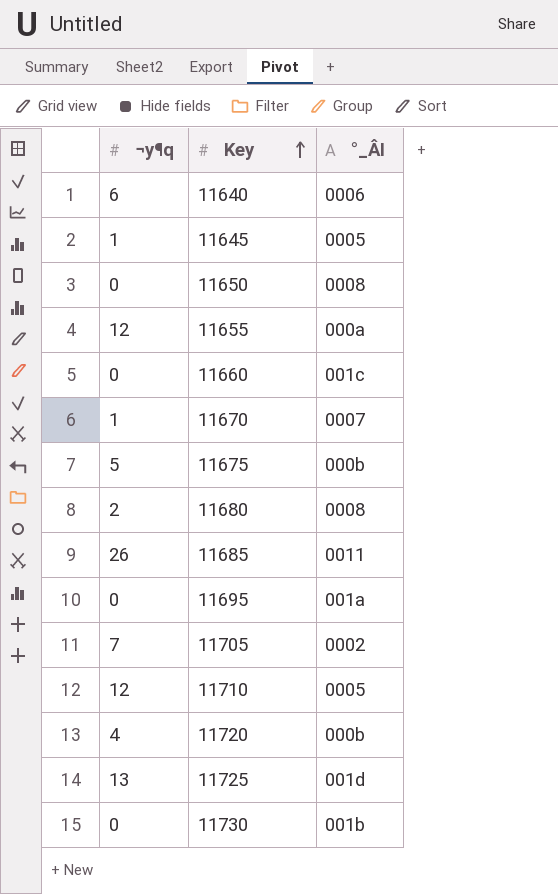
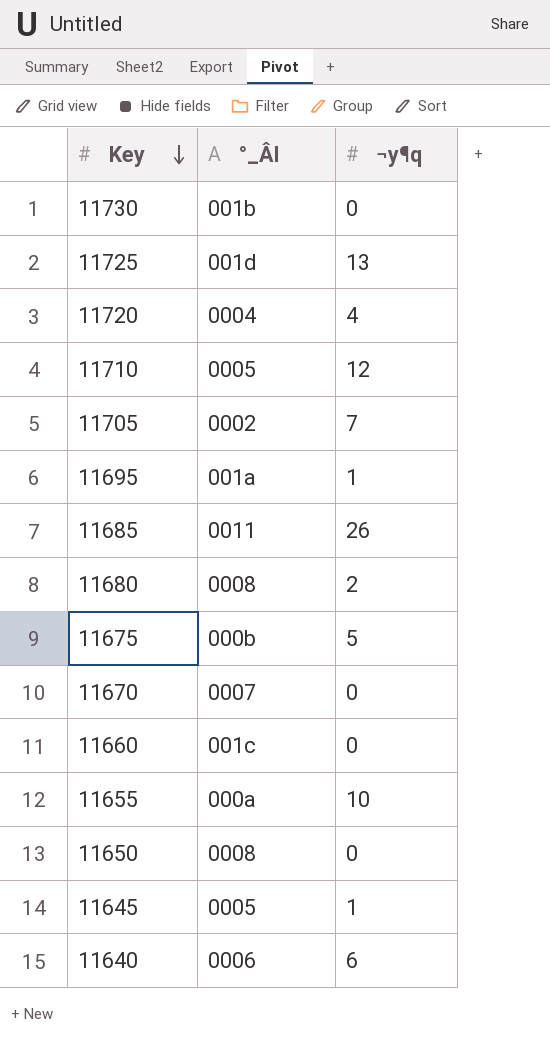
row order: Key ascending -> Key descending
column ¬y¶q | position: 1 -> 3
11720 | °_ÂI: 000b -> 0004
11695 | ¬y¶q: 0 -> 1
11670 | ¬y¶q: 1 -> 0
11655 | ¬y¶q: 12 -> 10

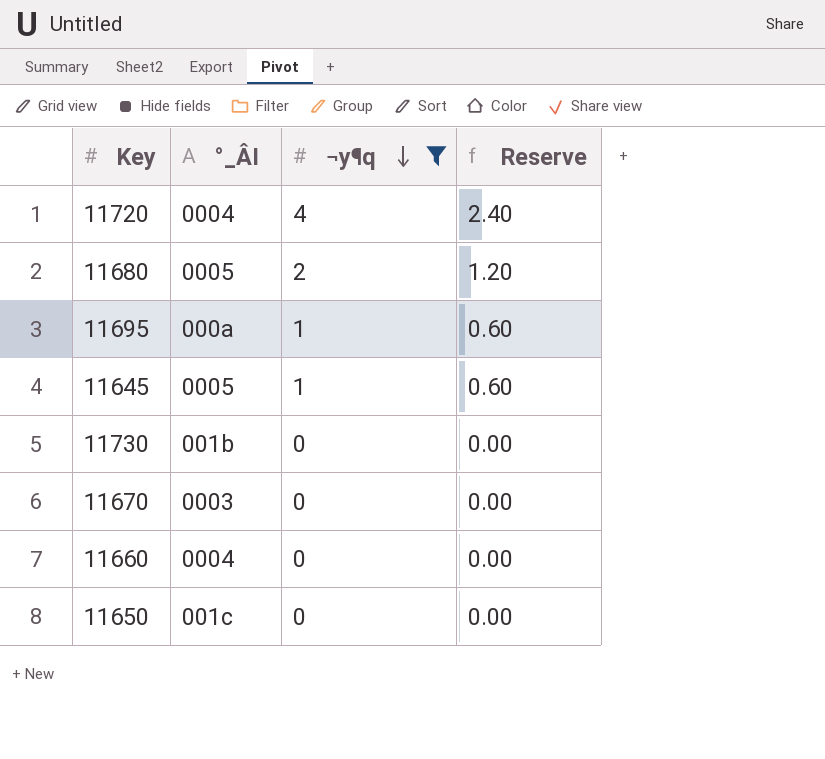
filter: none -> ¬y¶q <= 4
row order: Key descending -> ¬y¶q descending
column Reserve | formula: none -> [¬y¶q] * 0.6
11680 | °_ÂI: 0008 -> 0005
11695 | °_ÂI: 001a -> 000a
11670 | °_ÂI: 0007 -> 0003
11660 | °_ÂI: 001c -> 0004
11650 | °_ÂI: 0008 -> 001c

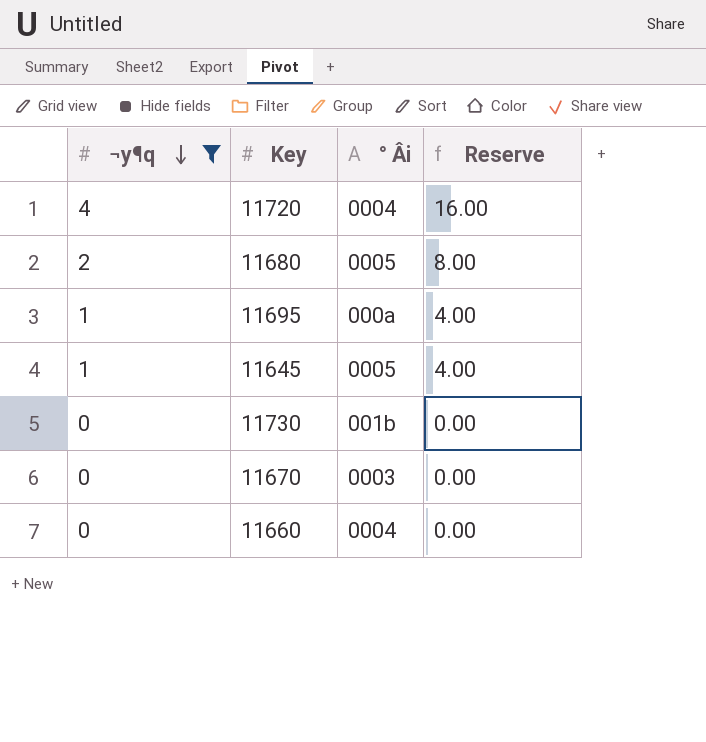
column ¬y¶q | position: 3 -> 1
column name: °_ÂI -> ° Âi
column Reserve | formula: [¬y¶q] * 0.6 -> [¬y¶q] * 4
row 11650: 001c | 0 | 0.00 -> none

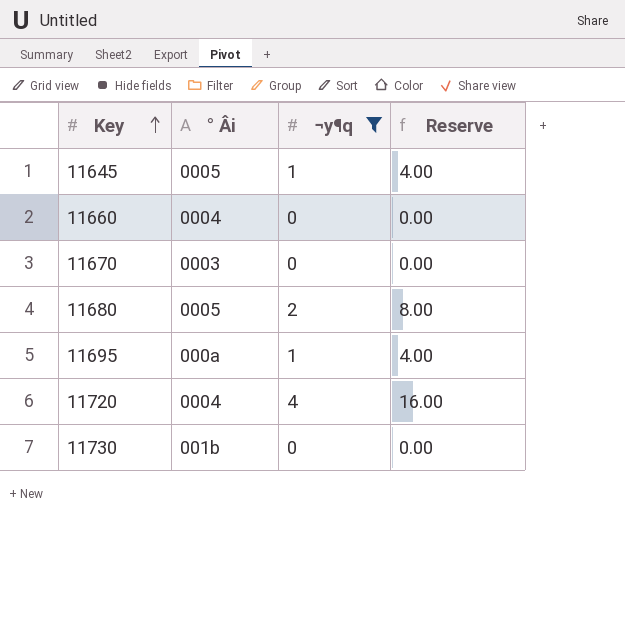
row order: ¬y¶q descending -> Key ascending
column ¬y¶q | position: 1 -> 3

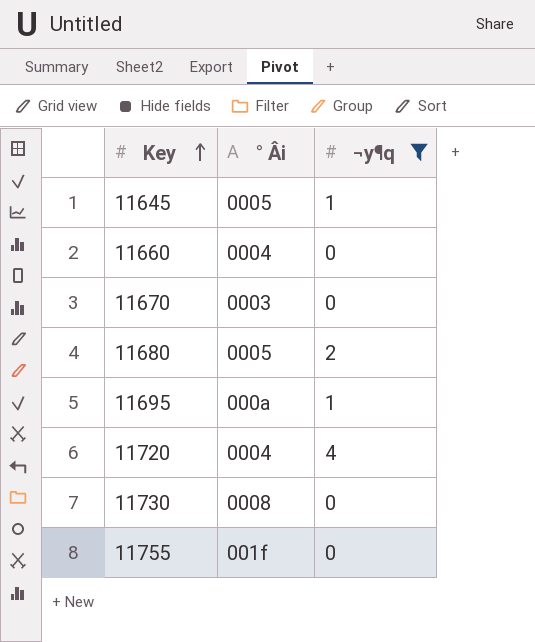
column Reserve | formula: [¬y¶q] * 4 -> none
11730 | ° Âi: 001b -> 0008
row 11755: none -> 001f | 0

